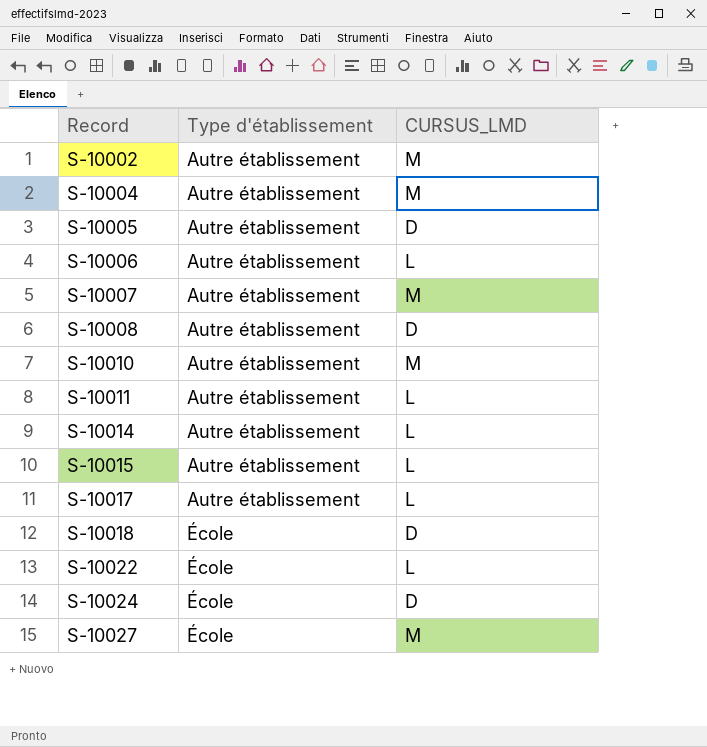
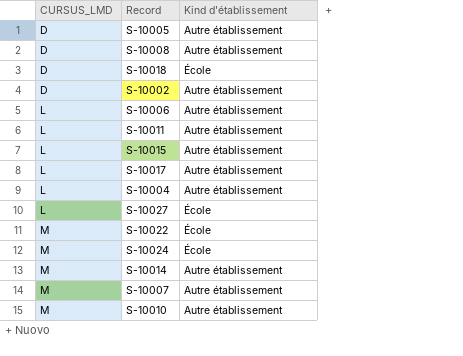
row order: Record ascending -> CURSUS_LMD ascending
column CURSUS_LMD | position: 3 -> 1
column name: Type d'établissement -> Kind d'établissement
S-10002 | CURSUS_LMD: M -> D
S-10004 | CURSUS_LMD: M -> L
S-10027 | CURSUS_LMD: M -> L
S-10022 | CURSUS_LMD: L -> M
S-10024 | CURSUS_LMD: D -> M
S-10014 | CURSUS_LMD: L -> M

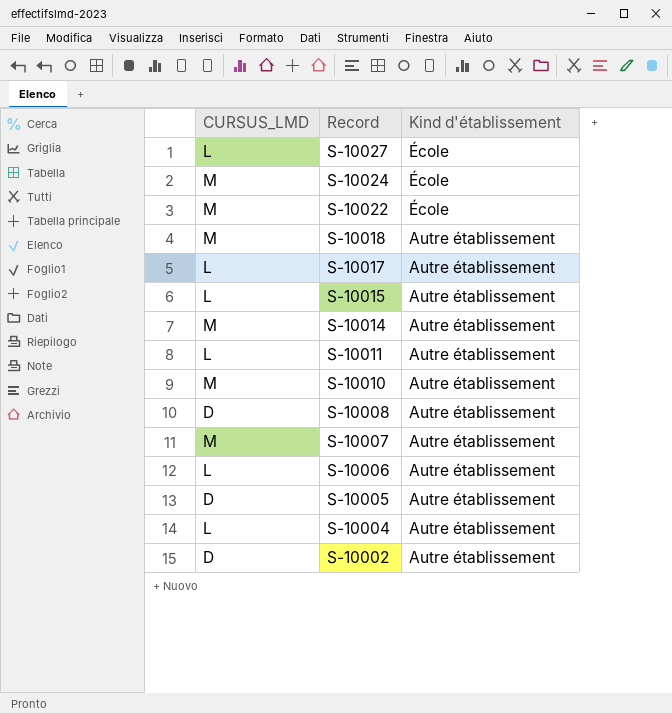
row order: CURSUS_LMD ascending -> Record descending
S-10018 | CURSUS_LMD: D -> M
S-10018 | Kind d'établissement: École -> Autre établissement

